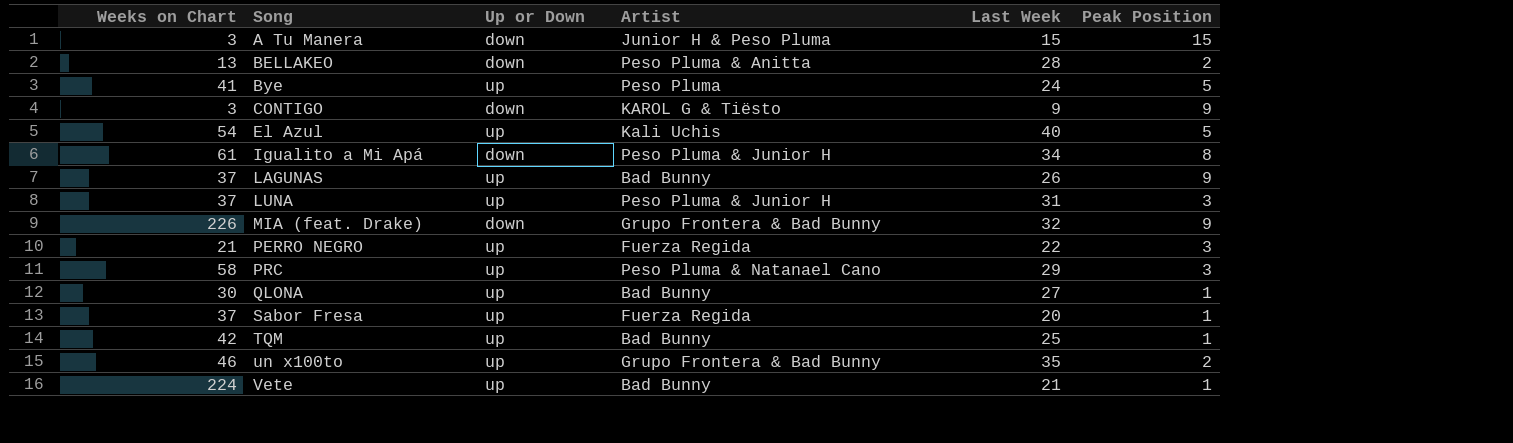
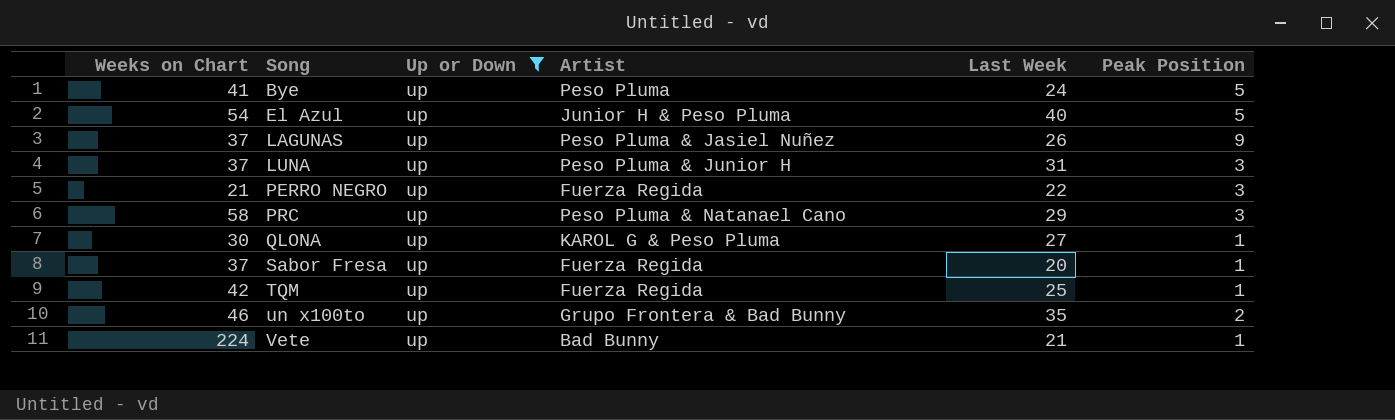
filter: none -> Up or Down = up
El Azul | Artist: Kali Uchis -> Junior H & Peso Pluma
LAGUNAS | Artist: Bad Bunny -> Peso Pluma & Jasiel Nuñez
QLONA | Artist: Bad Bunny -> KAROL G & Peso Pluma
TQM | Artist: Bad Bunny -> Fuerza Regida

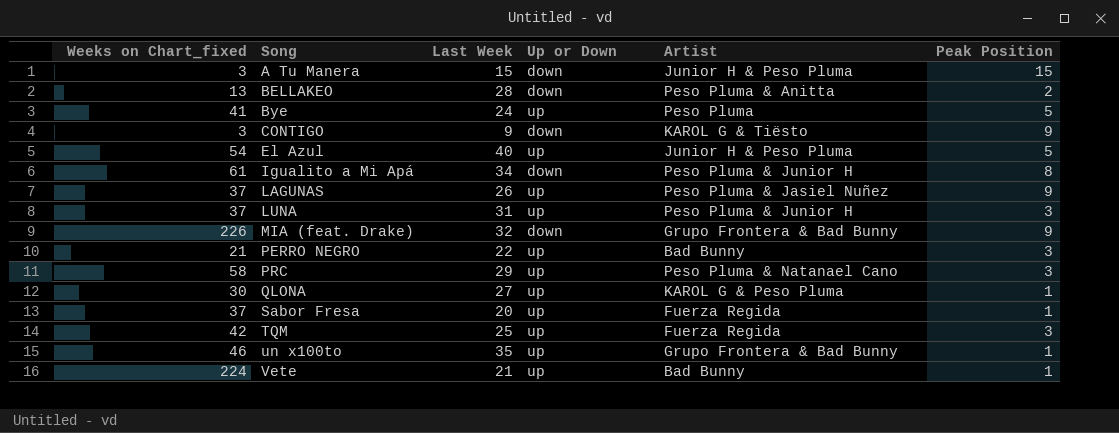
filter: Up or Down = up -> none
column name: Weeks on Chart -> Weeks on Chart_fixed
column Last Week | position: 5 -> 3
PERRO NEGRO | Artist: Fuerza Regida -> Bad Bunny
TQM | Peak Position: 1 -> 3
un x100to | Peak Position: 2 -> 1

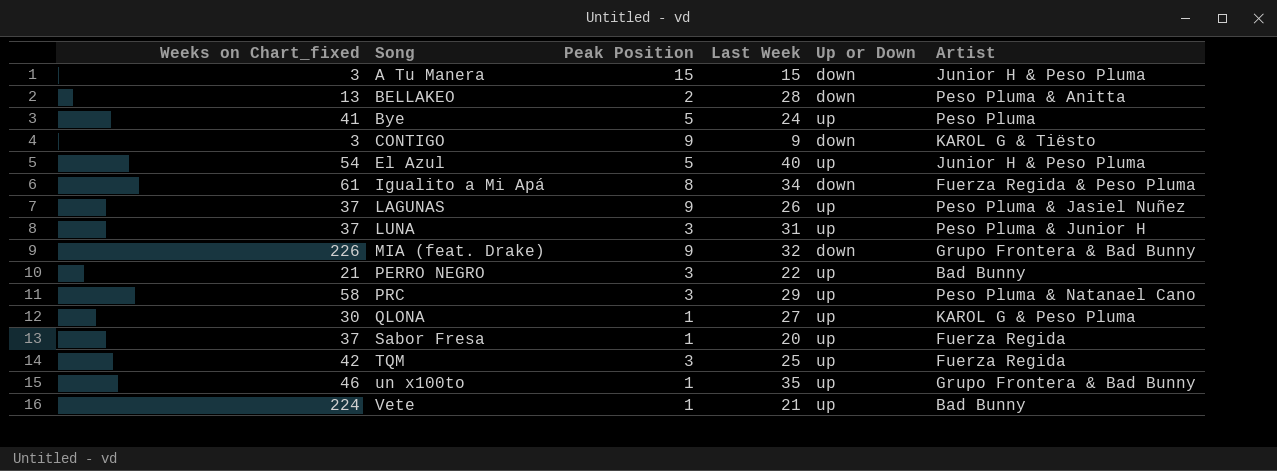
column Peak Position | position: 6 -> 3
Igualito a Mi Apá | Artist: Peso Pluma & Junior H -> Fuerza Regida & Peso Pluma

